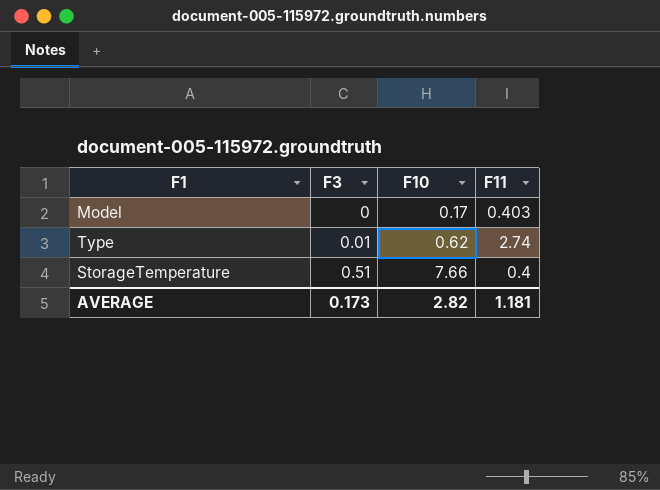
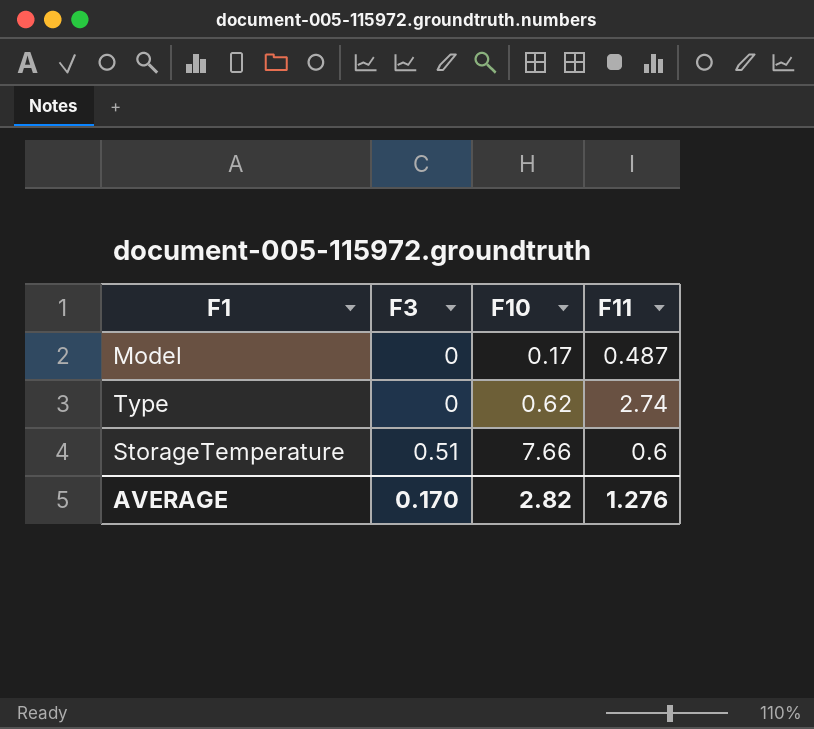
Model | F11: 0.403 -> 0.487
Type | F3: 0.01 -> 0
StorageTemperature | F11: 0.4 -> 0.6
AVERAGE | F3: 0.173 -> 0.170
AVERAGE | F11: 1.181 -> 1.276

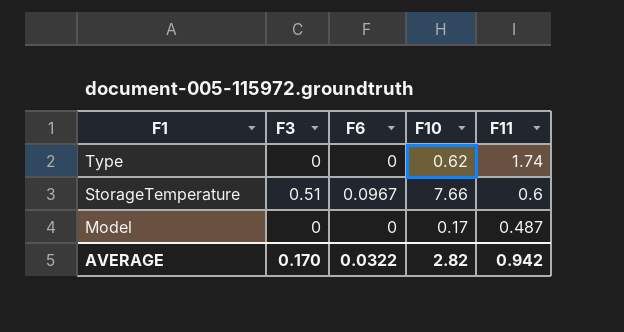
row order: F3 ascending -> F1 descending
column F6 | position: none -> 3
Type | F11: 2.74 -> 1.74
AVERAGE | F11: 1.276 -> 0.942

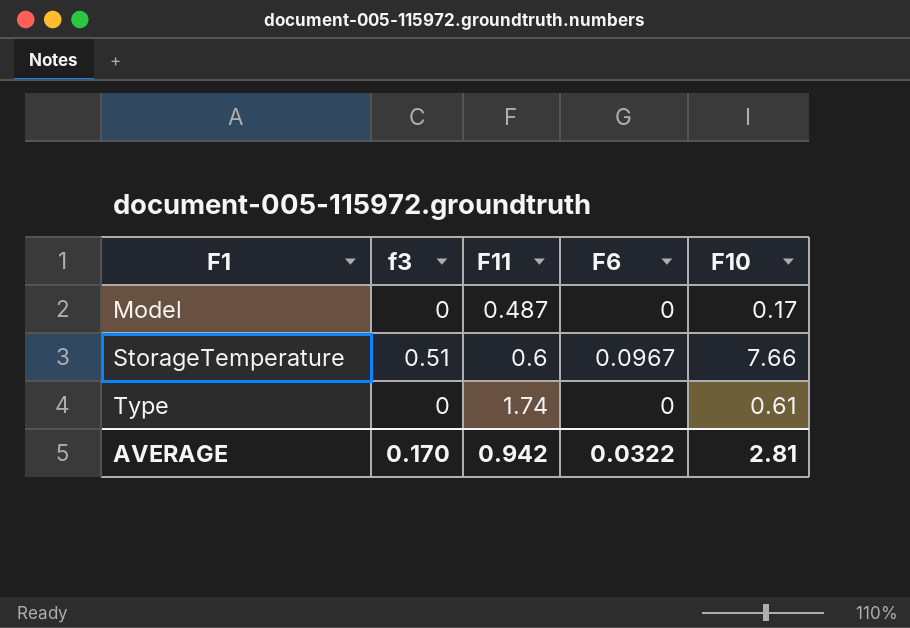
row order: F1 descending -> F1 ascending
column name: F3 -> f3
column F11 | position: 5 -> 3
Type | F10: 0.62 -> 0.61
AVERAGE | F10: 2.82 -> 2.81

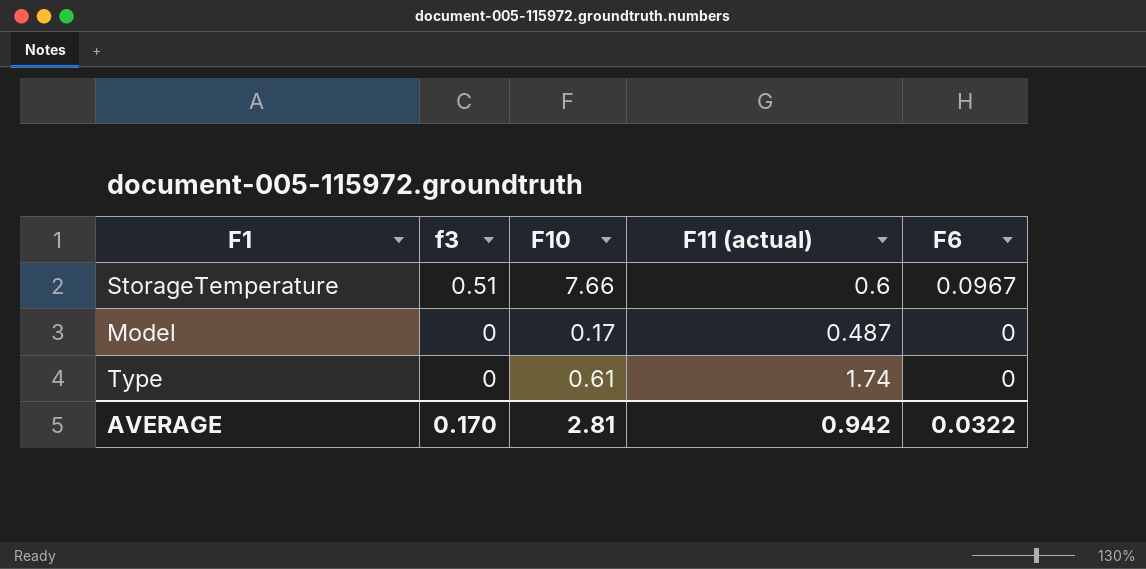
row order: F1 ascending -> f3 descending
column F10 | position: 5 -> 3
column name: F11 -> F11 (actual)

